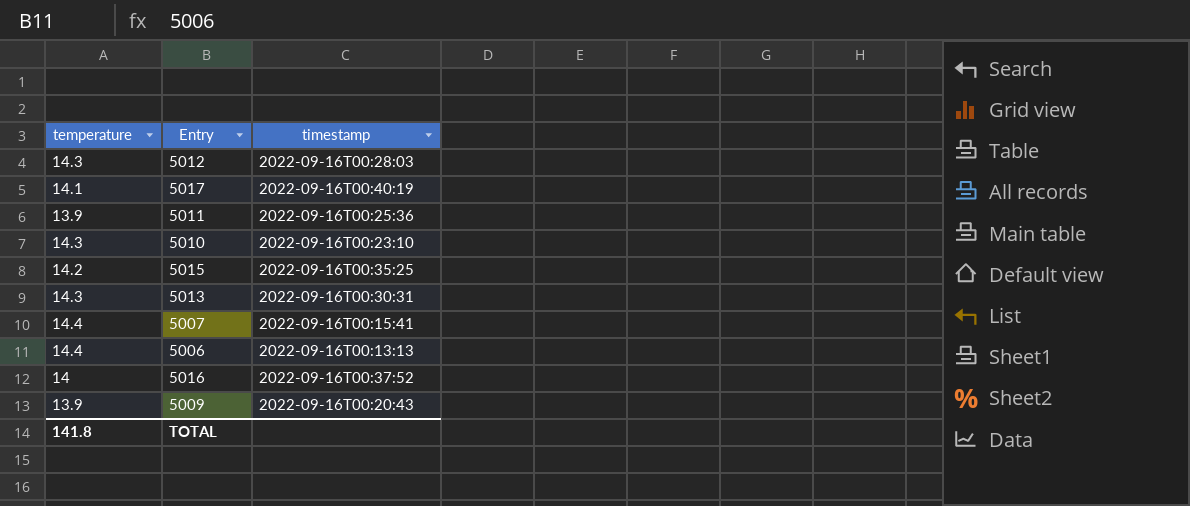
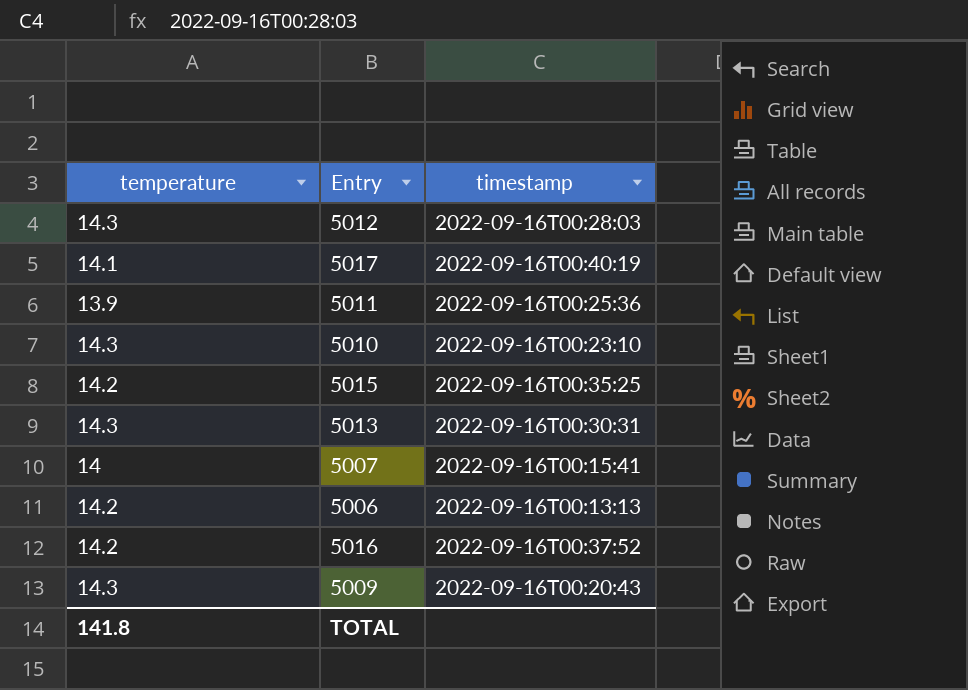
5007 | temperature: 14.4 -> 14
5006 | temperature: 14.4 -> 14.2
5016 | temperature: 14 -> 14.2
5009 | temperature: 13.9 -> 14.3

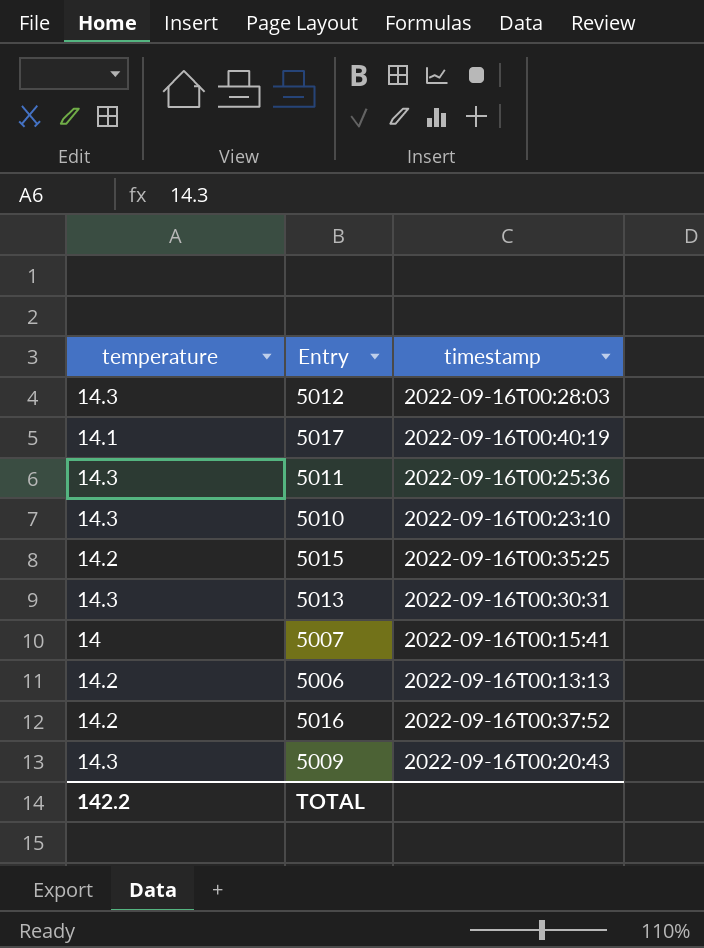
5011 | temperature: 13.9 -> 14.3
TOTAL | temperature: 141.8 -> 142.2

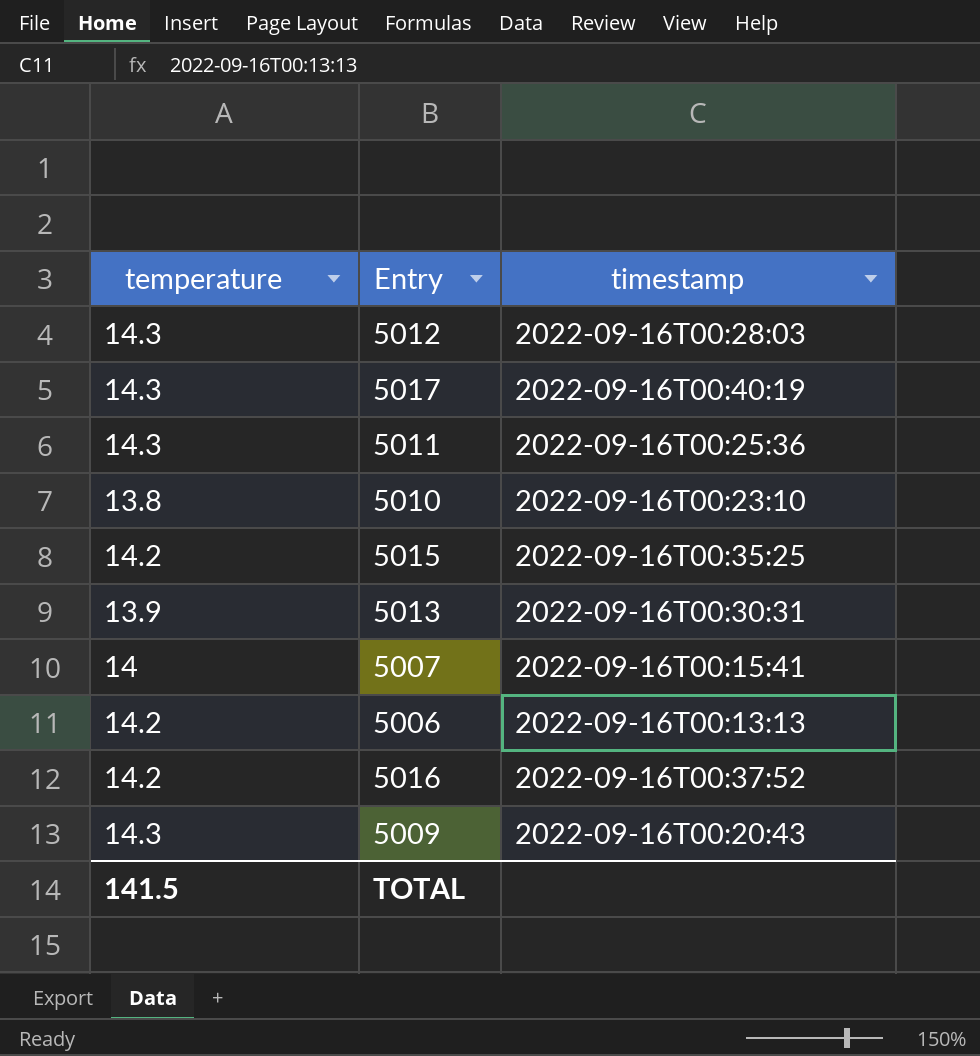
5017 | temperature: 14.1 -> 14.3
5010 | temperature: 14.3 -> 13.8
5013 | temperature: 14.3 -> 13.9
TOTAL | temperature: 142.2 -> 141.5

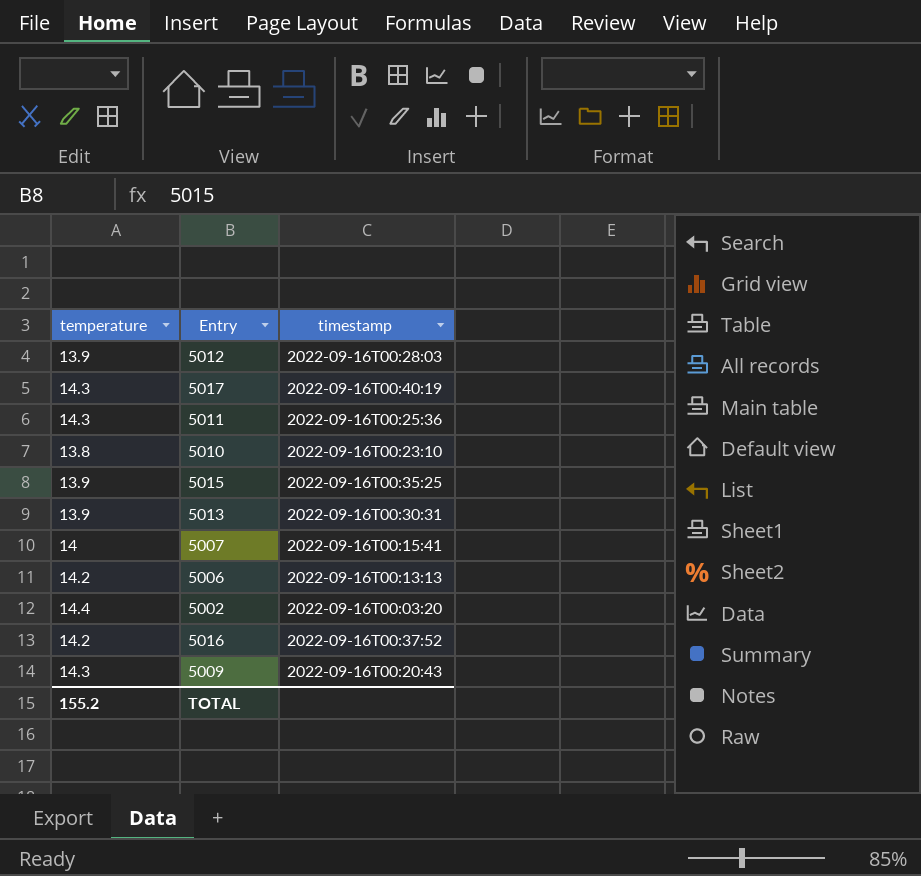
5012 | temperature: 14.3 -> 13.9
5015 | temperature: 14.2 -> 13.9
row 5002: none -> 14.4 | 2022-09-16T00:03:20
TOTAL | temperature: 141.5 -> 155.2

